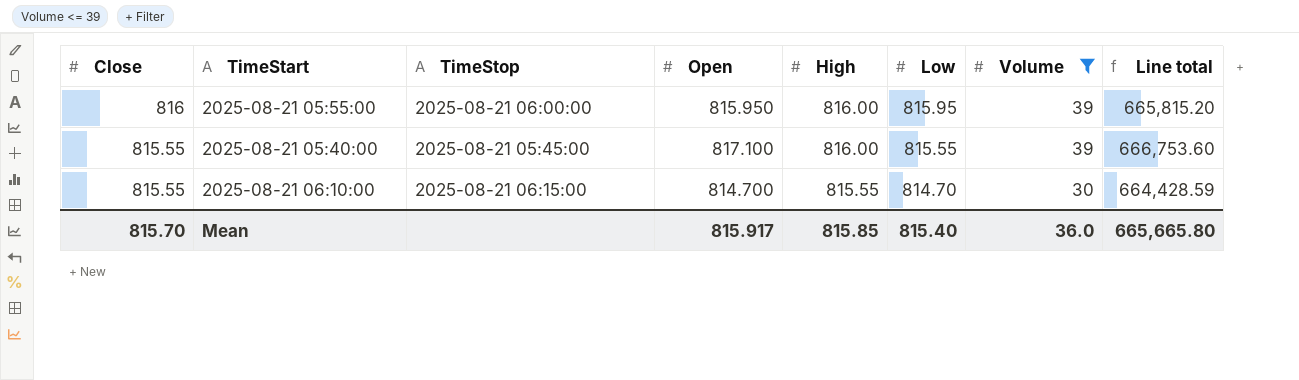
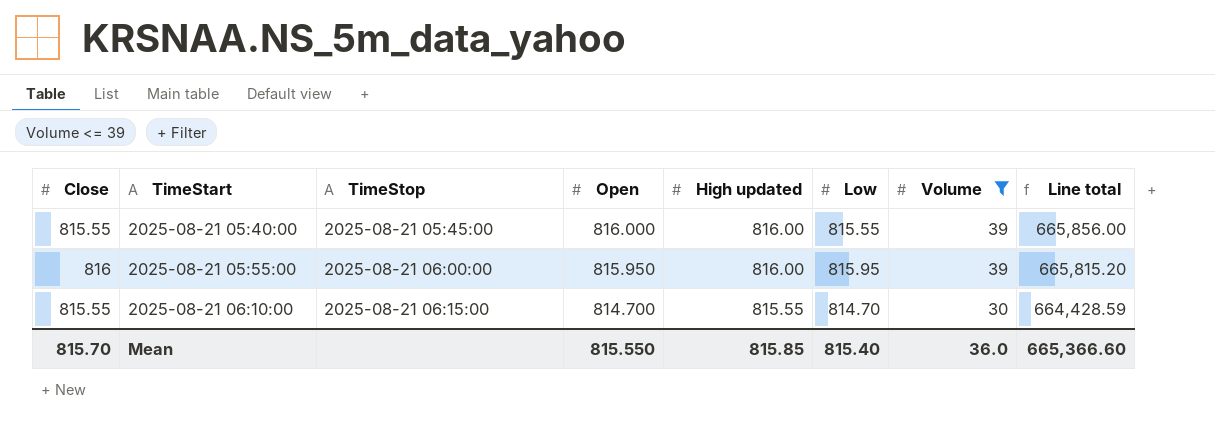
row order: Close descending -> TimeStart ascending
column name: High -> High updated
2025-08-21 05:40:00 | Open: 817.100 -> 816.000
2025-08-21 05:40:00 | Line total: 666,753.60 -> 665,856.00
Mean | Open: 815.917 -> 815.550
Mean | Line total: 665,665.80 -> 665,366.60

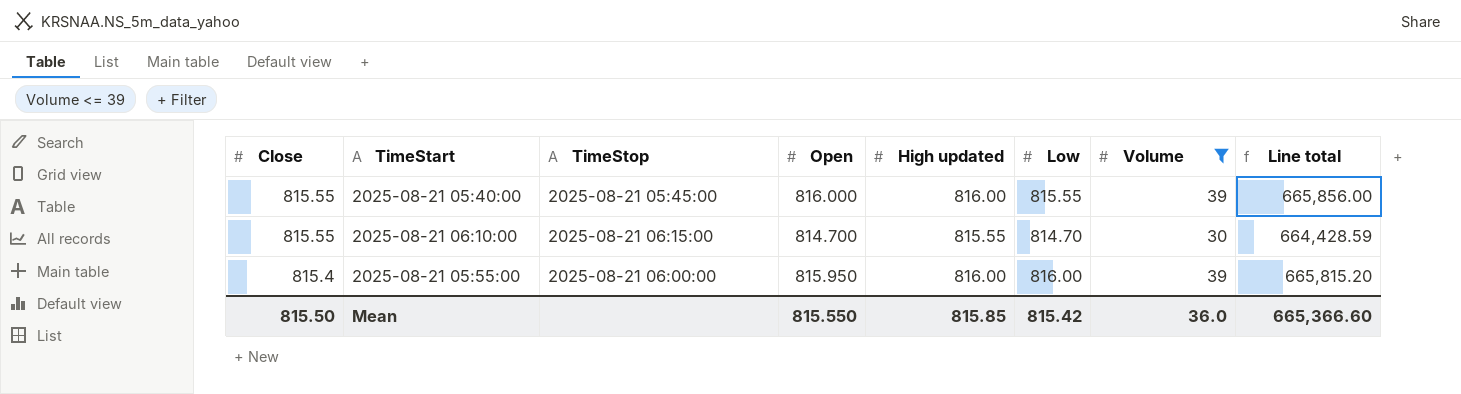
row order: TimeStart ascending -> Close descending
2025-08-21 05:55:00 | Close: 816 -> 815.4
2025-08-21 05:55:00 | Low: 815.95 -> 816.00
Mean | Close: 815.70 -> 815.50
Mean | Low: 815.40 -> 815.42

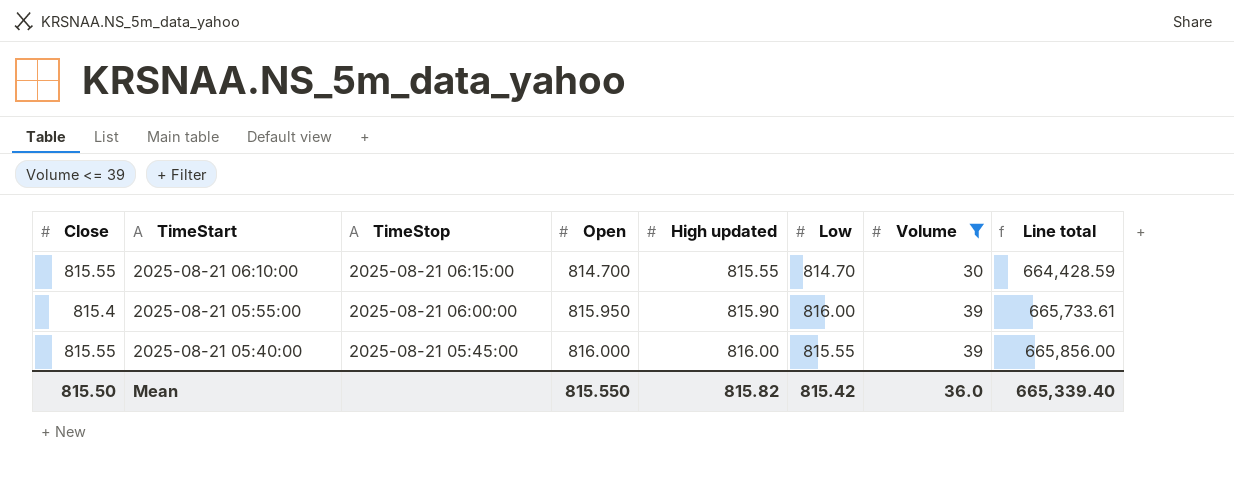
row order: Close descending -> TimeStart descending
2025-08-21 05:55:00 | High updated: 816.00 -> 815.90
2025-08-21 05:55:00 | Line total: 665,815.20 -> 665,733.61
Mean | High updated: 815.85 -> 815.82
Mean | Line total: 665,366.60 -> 665,339.40

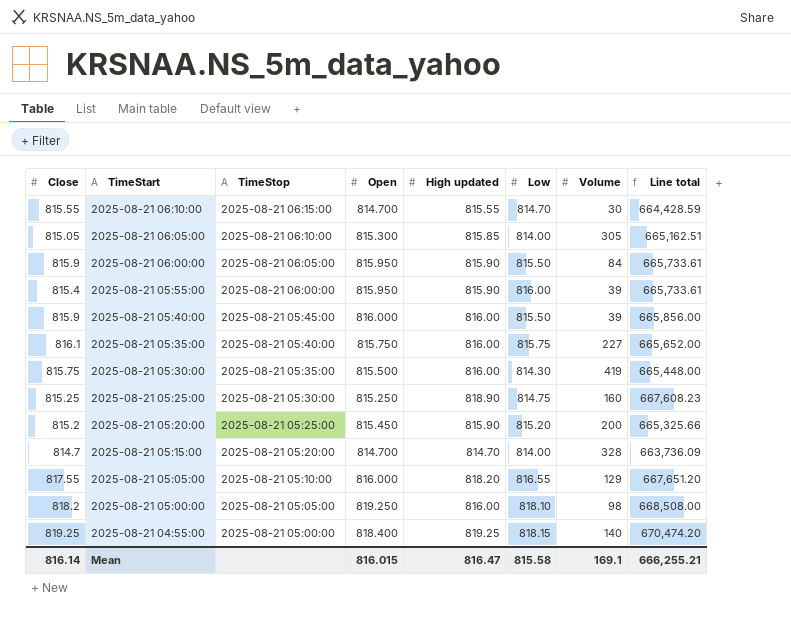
filter: Volume <= 39 -> none
2025-08-21 05:40:00 | Close: 815.55 -> 815.9
2025-08-21 05:40:00 | Low: 815.55 -> 815.50
Mean | Close: 815.50 -> 816.14
Mean | Open: 815.550 -> 816.015
Mean | High updated: 815.82 -> 816.47
Mean | Low: 815.42 -> 815.58
Mean | Volume: 36.0 -> 169.1
Mean | Line total: 665,339.40 -> 666,255.21

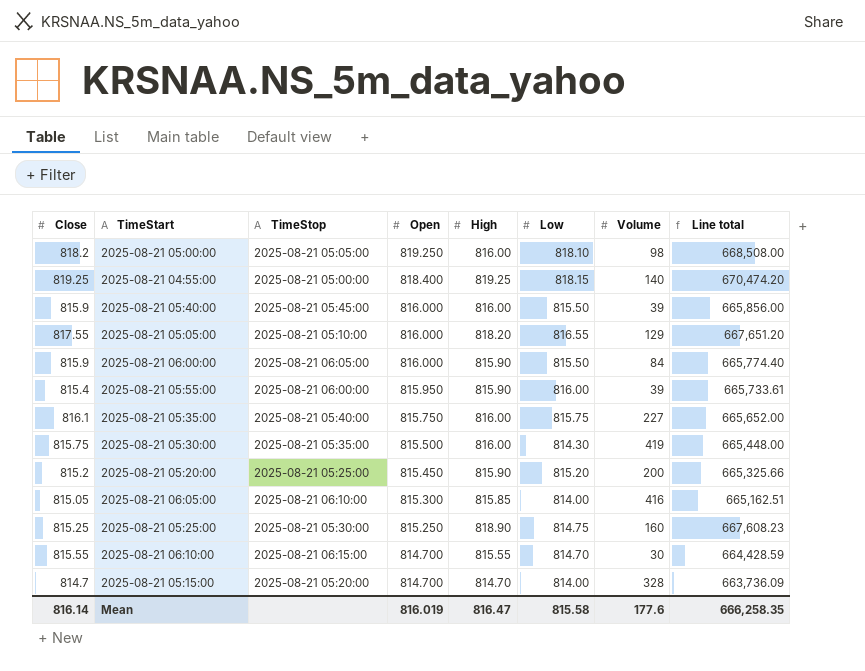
row order: TimeStart descending -> Open descending
column name: High updated -> High
2025-08-21 06:00:00 | Open: 815.950 -> 816.000
2025-08-21 06:00:00 | Line total: 665,733.61 -> 665,774.40
2025-08-21 06:05:00 | Volume: 305 -> 416
Mean | Open: 816.015 -> 816.019
Mean | Volume: 169.1 -> 177.6
Mean | Line total: 666,255.21 -> 666,258.35

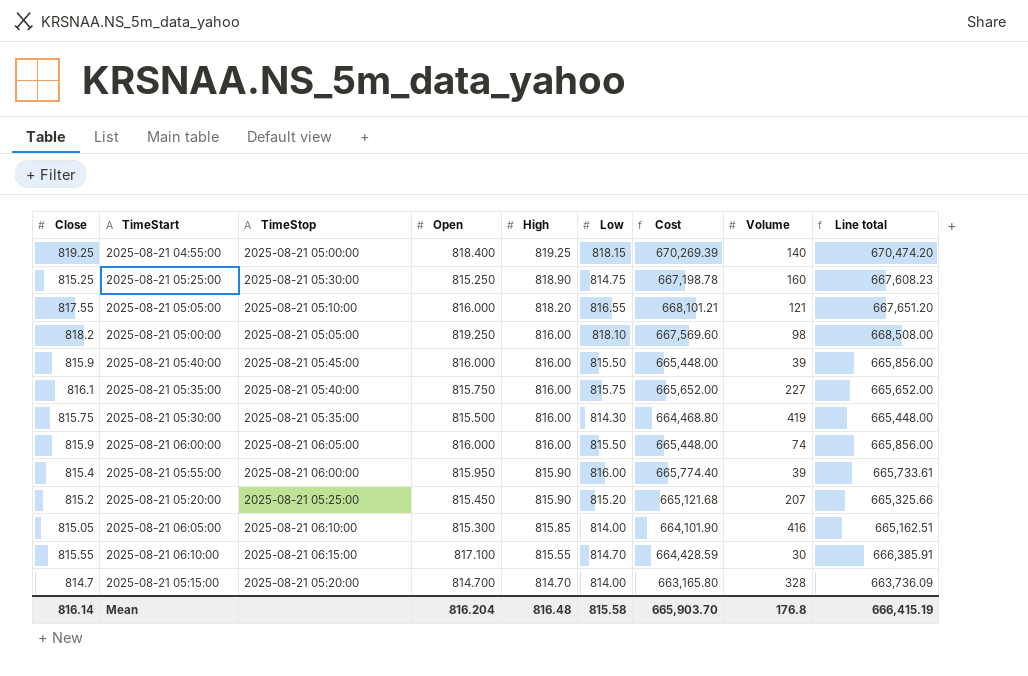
row order: Open descending -> High descending
column Cost | formula: none -> [High] * [Low]
2025-08-21 05:05:00 | Volume: 129 -> 121
2025-08-21 06:00:00 | High: 815.90 -> 816.00
2025-08-21 06:00:00 | Volume: 84 -> 74
2025-08-21 06:00:00 | Line total: 665,774.40 -> 665,856.00
2025-08-21 05:20:00 | Volume: 200 -> 207
2025-08-21 06:10:00 | Open: 814.700 -> 817.100
2025-08-21 06:10:00 | Line total: 664,428.59 -> 666,385.91
Mean | Open: 816.019 -> 816.204
Mean | High: 816.47 -> 816.48
Mean | Volume: 177.6 -> 176.8
Mean | Line total: 666,258.35 -> 666,415.19

